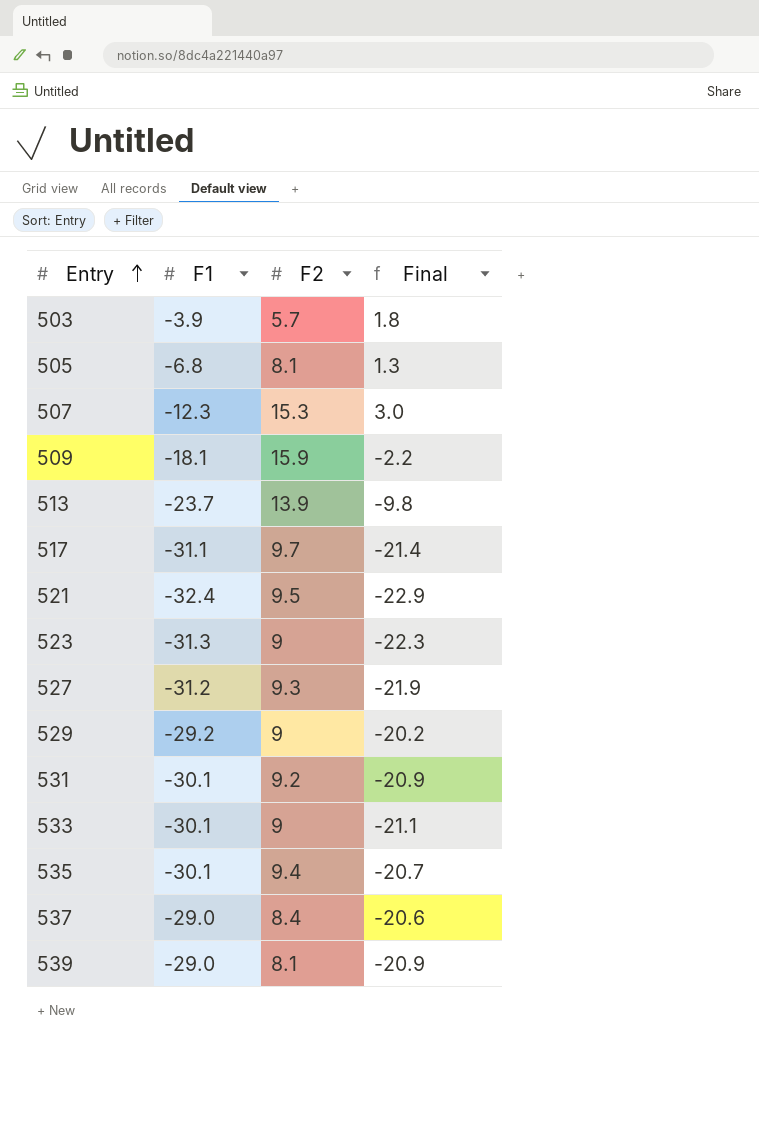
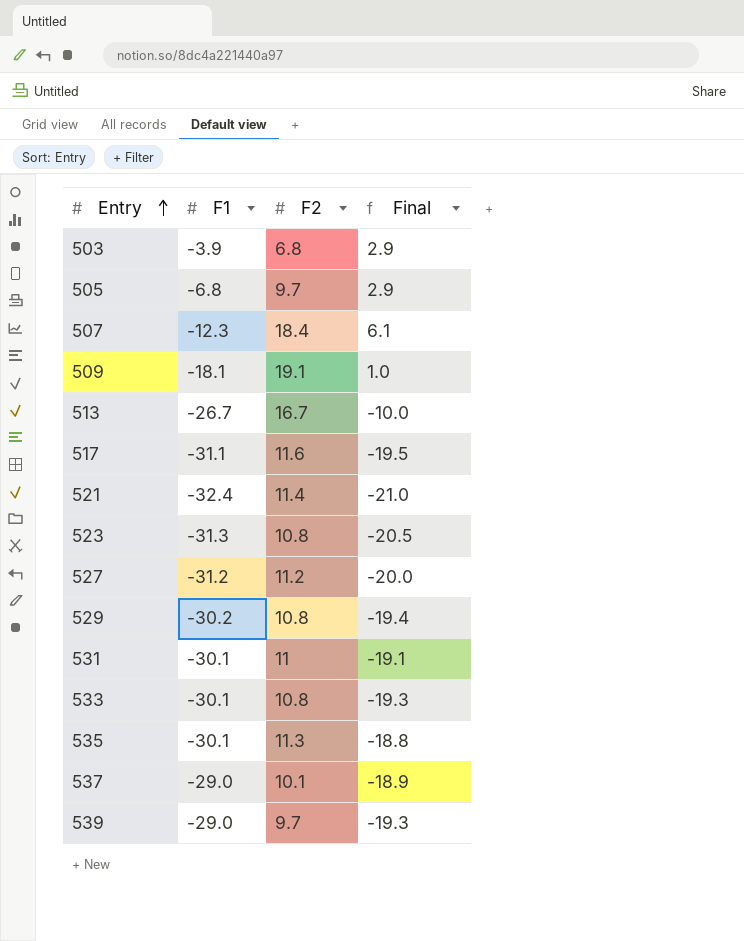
503 | F2: 5.7 -> 6.8
503 | Final: 1.8 -> 2.9
505 | F2: 8.1 -> 9.7
505 | Final: 1.3 -> 2.9
507 | F2: 15.3 -> 18.4
507 | Final: 3.0 -> 6.1
509 | F2: 15.9 -> 19.1
509 | Final: -2.2 -> 1.0
513 | F1: -23.7 -> -26.7
513 | F2: 13.9 -> 16.7
513 | Final: -9.8 -> -10.0
517 | F2: 9.7 -> 11.6
517 | Final: -21.4 -> -19.5
521 | F2: 9.5 -> 11.4
521 | Final: -22.9 -> -21.0
523 | F2: 9 -> 10.8
523 | Final: -22.3 -> -20.5
527 | F2: 9.3 -> 11.2
527 | Final: -21.9 -> -20.0
529 | F1: -29.2 -> -30.2
529 | F2: 9 -> 10.8
529 | Final: -20.2 -> -19.4
531 | F2: 9.2 -> 11
531 | Final: -20.9 -> -19.1
533 | F2: 9 -> 10.8
533 | Final: -21.1 -> -19.3
535 | F2: 9.4 -> 11.3
535 | Final: -20.7 -> -18.8
537 | F2: 8.4 -> 10.1
537 | Final: -20.6 -> -18.9
539 | F2: 8.1 -> 9.7
539 | Final: -20.9 -> -19.3

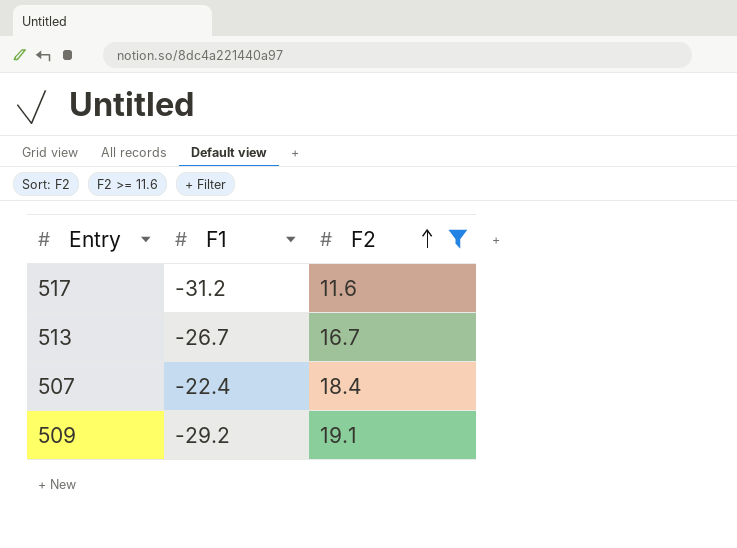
filter: none -> F2 >= 11.6
row order: Entry ascending -> F2 ascending
column Final | formula: [F1] + [F2] -> none
517 | F1: -31.1 -> -31.2
507 | F1: -12.3 -> -22.4
509 | F1: -18.1 -> -29.2

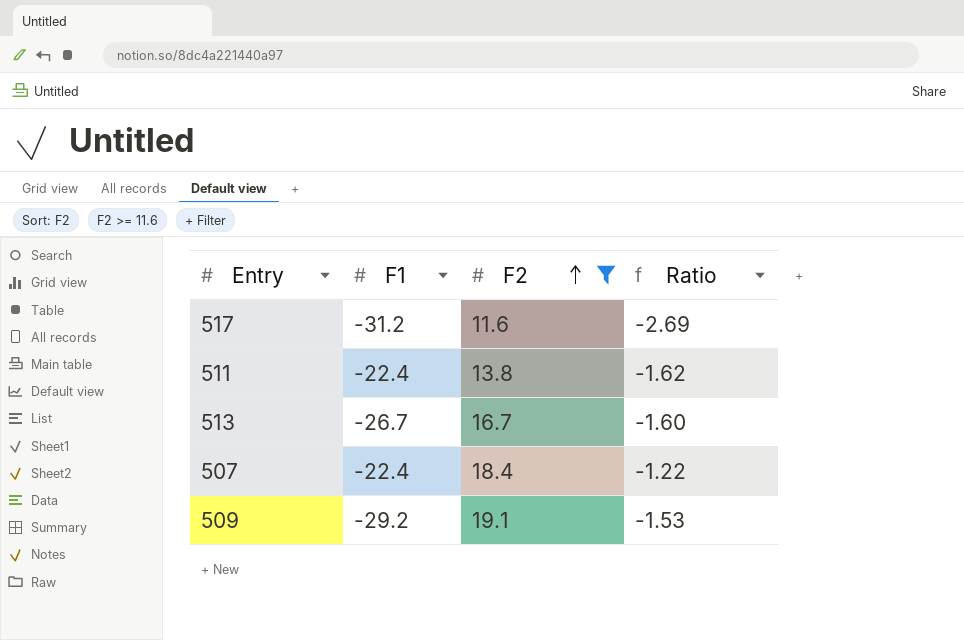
column Ratio | formula: none -> [F1] / [F2]
row 511: none -> -22.4 | 13.8 | -1.62

